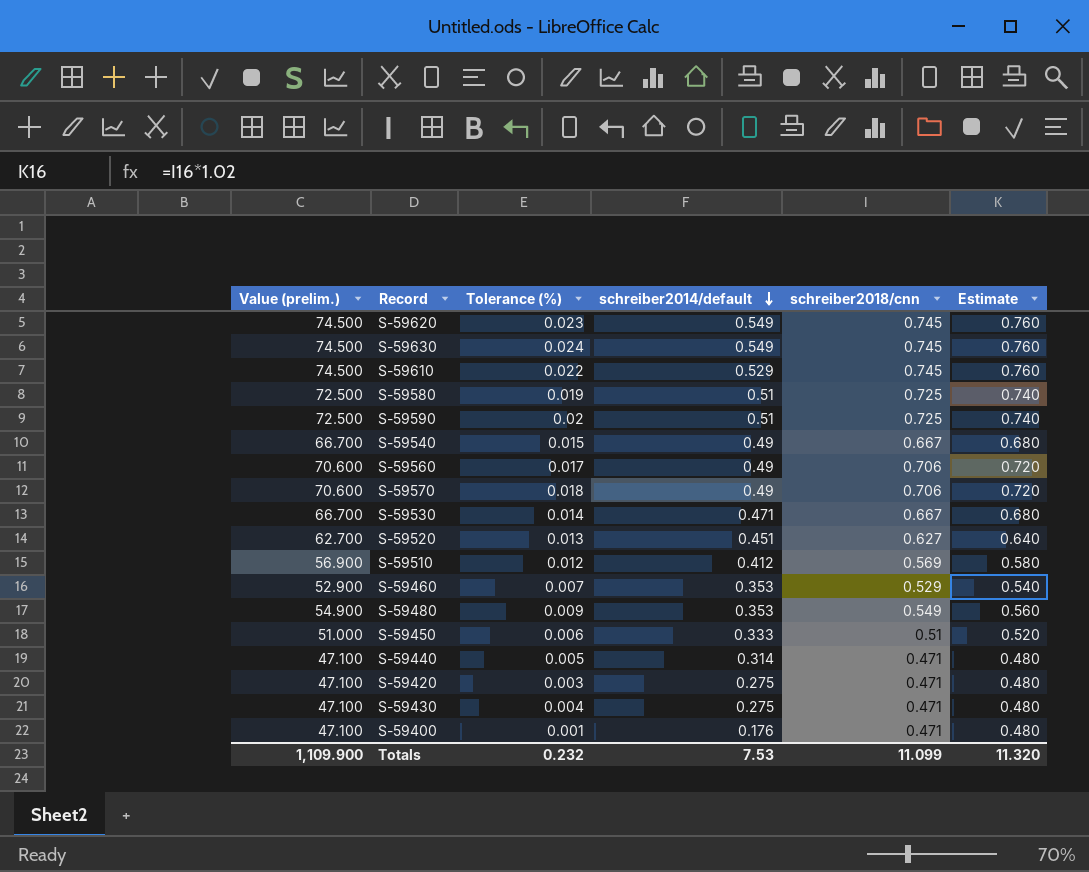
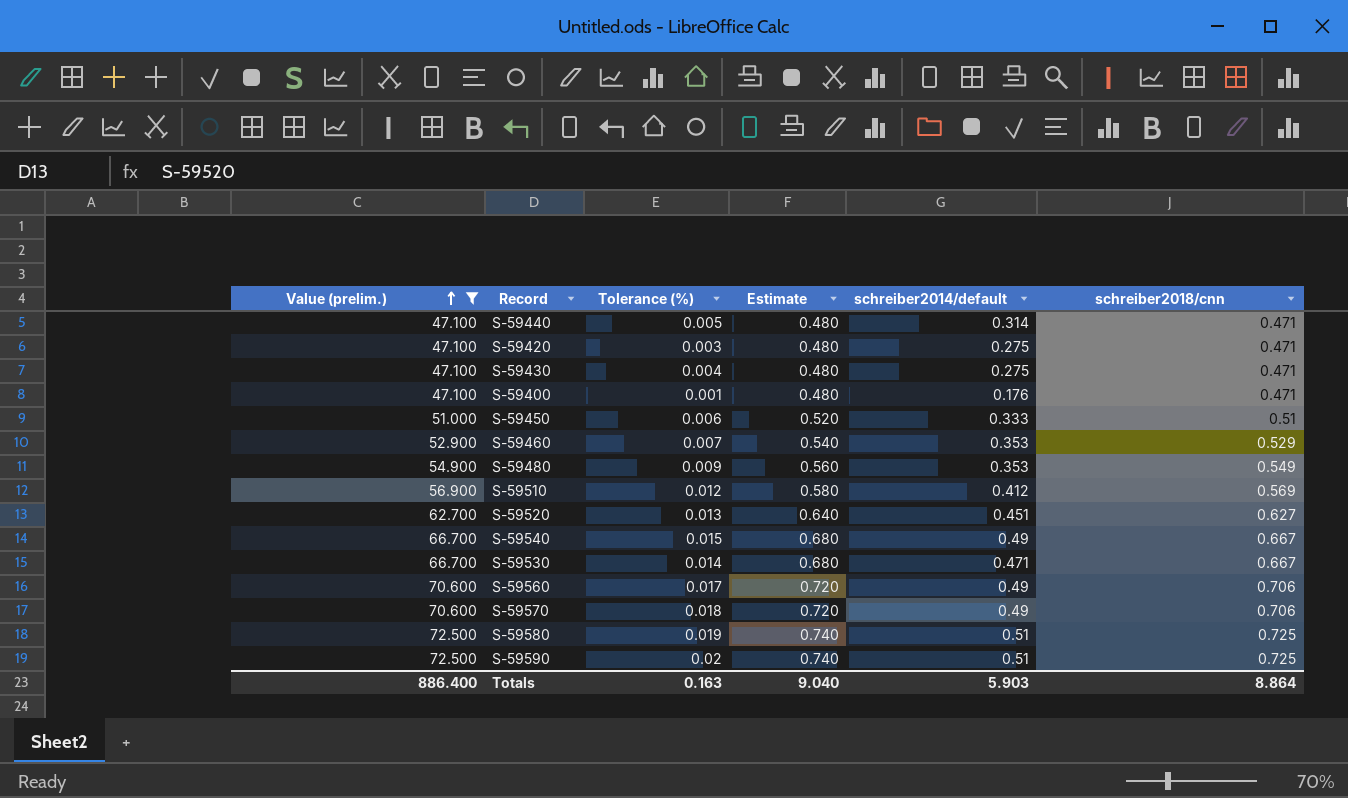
filter: none -> Value (prelim.) != 74.500
row order: schreiber2014/default descending -> Value (prelim.) ascending
column Estimate | position: 6 -> 4
Totals | Value (prelim.): 1,109.900 -> 886.400
Totals | Tolerance (%): 0.232 -> 0.163
Totals | Estimate: 11.320 -> 9.040
Totals | schreiber2014/default: 7.53 -> 5.903
Totals | schreiber2018/cnn: 11.099 -> 8.864

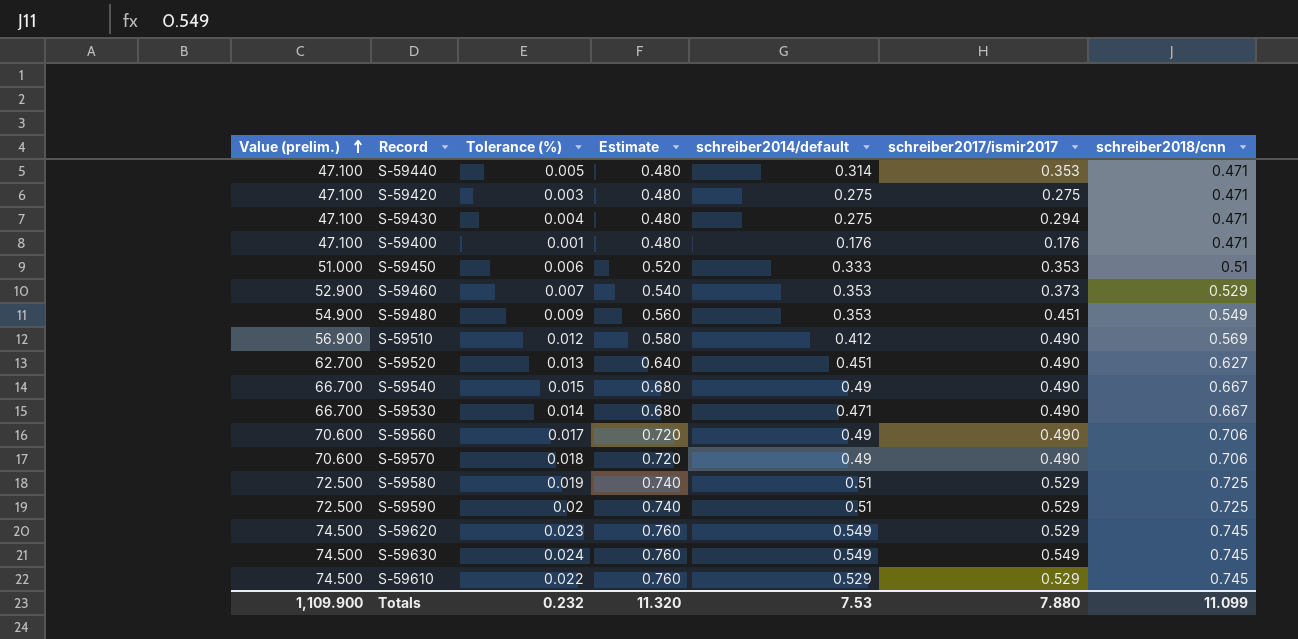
filter: Value (prelim.) != 74.500 -> none
column schreiber2017/ismir2017 | position: none -> 6
Totals | Value (prelim.): 886.400 -> 1,109.900
Totals | Tolerance (%): 0.163 -> 0.232
Totals | Estimate: 9.040 -> 11.320
Totals | schreiber2014/default: 5.903 -> 7.53
Totals | schreiber2018/cnn: 8.864 -> 11.099

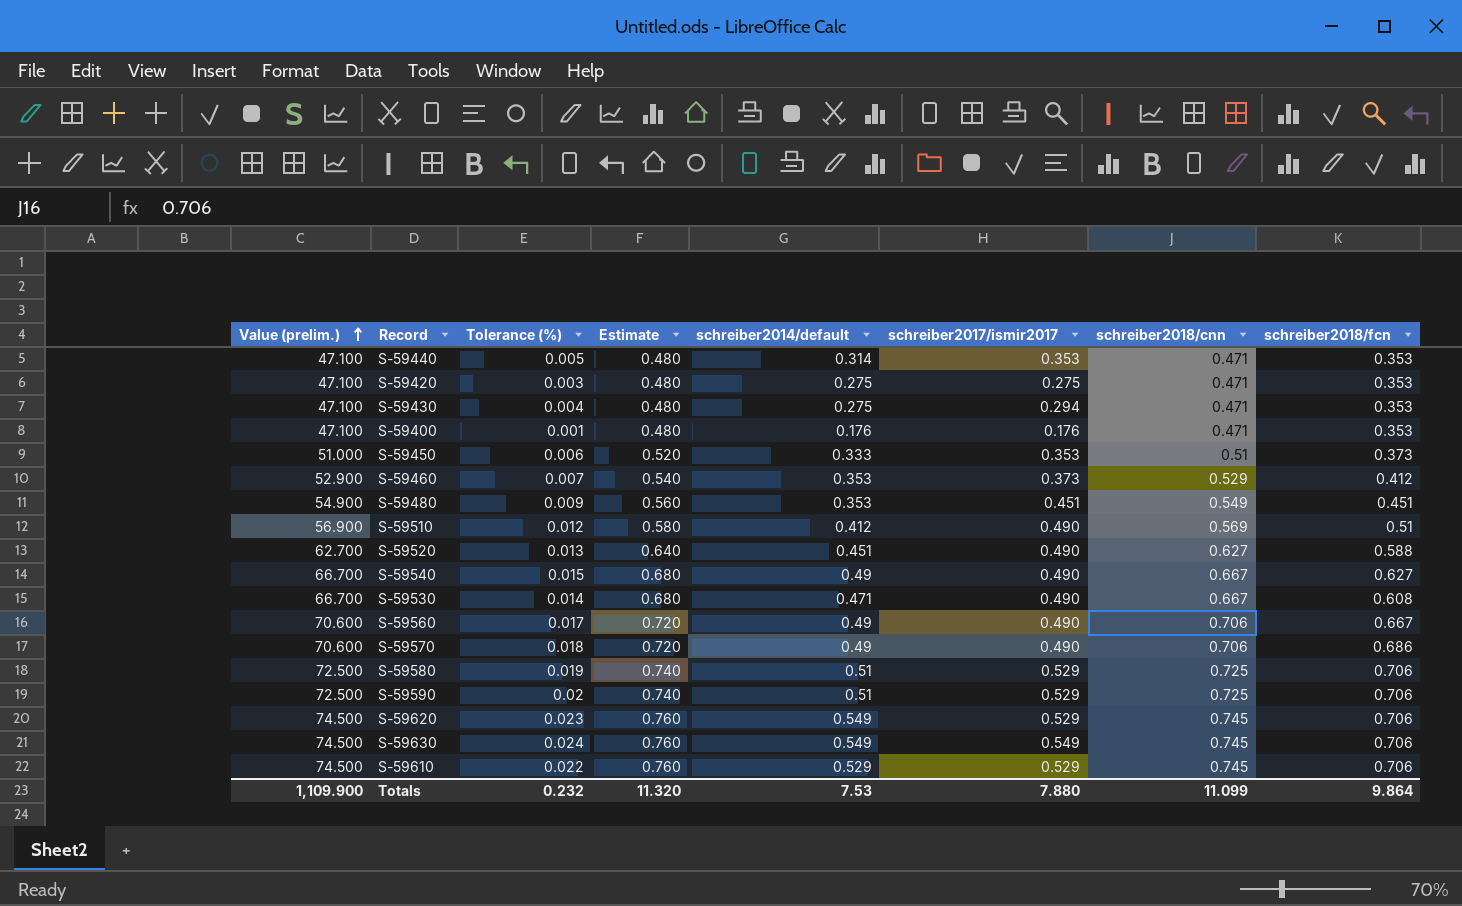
column schreiber2018/fcn | position: none -> 8

